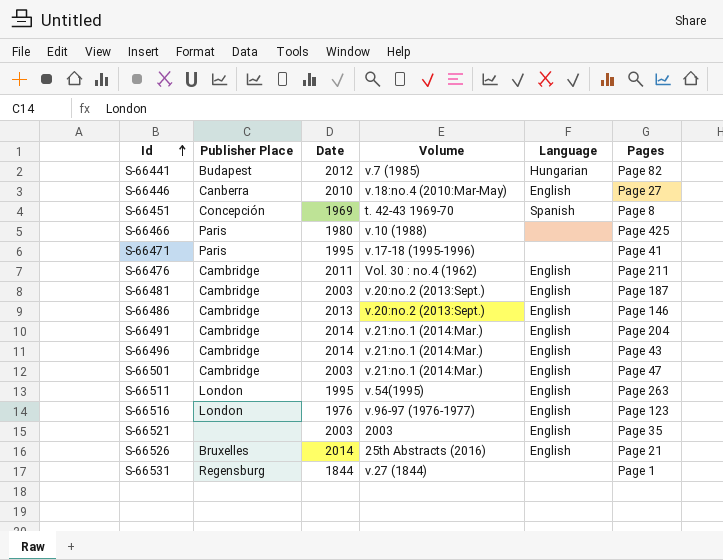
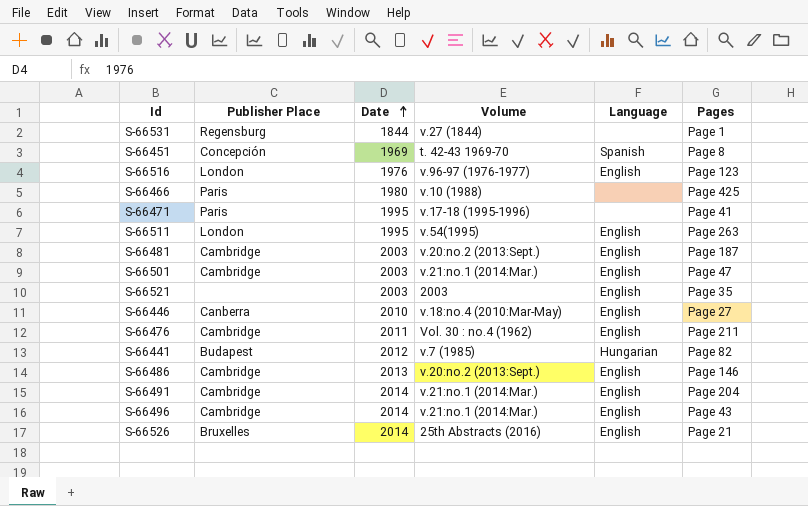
row order: Id ascending -> Date ascending

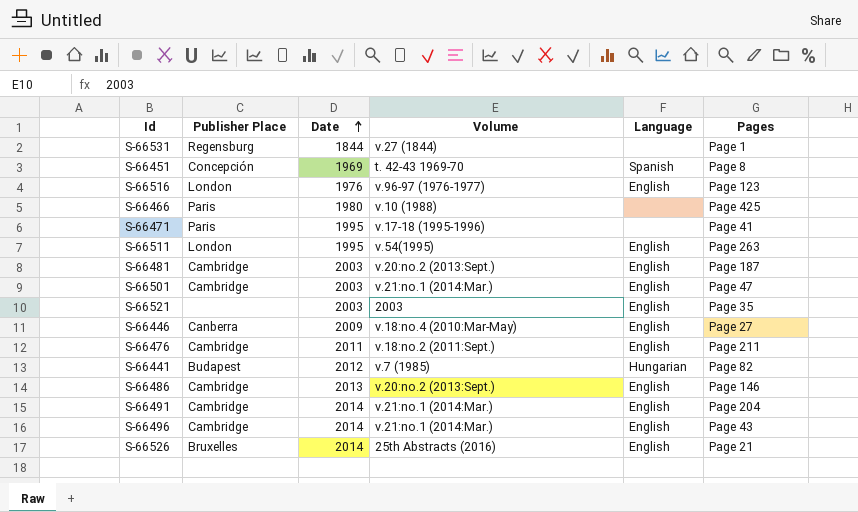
S-66446 | Date: 2010 -> 2009
S-66476 | Volume: Vol. 30 : no.4 (1962) -> v.18:no.2 (2011:Sept.)

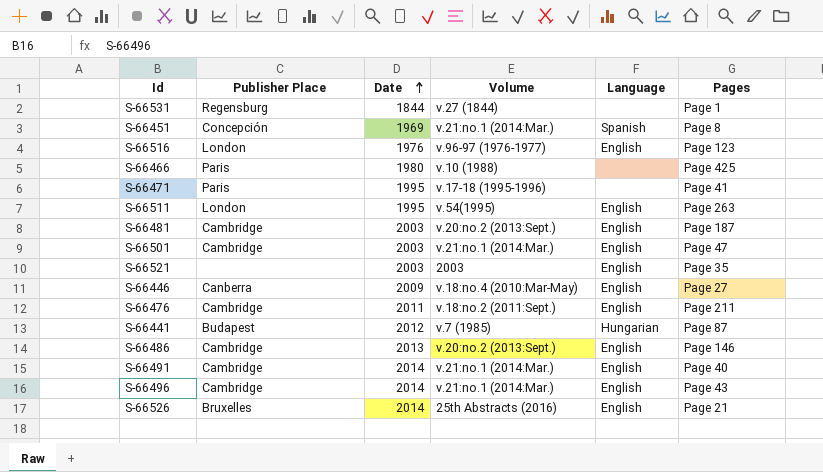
S-66451 | Volume: t. 42-43 1969-70 -> v.21:no.1 (2014:Mar.)
S-66441 | Pages: Page 82 -> Page 87
S-66491 | Pages: Page 204 -> Page 40

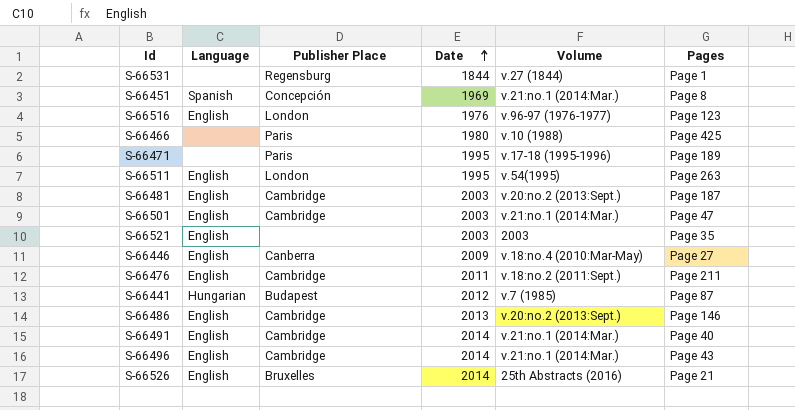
column Language | position: 5 -> 2
S-66471 | Pages: Page 41 -> Page 189

